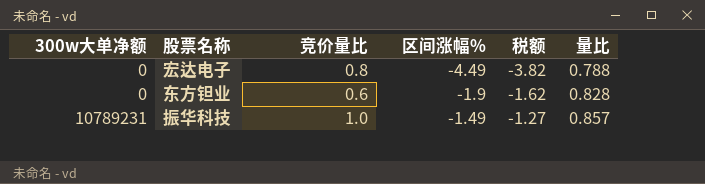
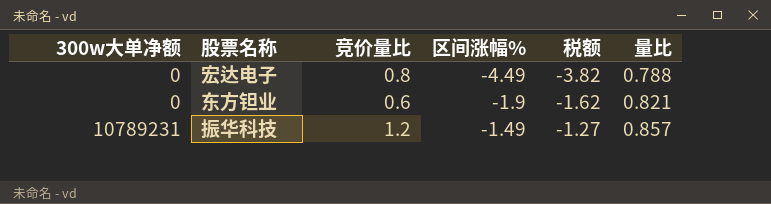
东方钽业 | 量比: 0.828 -> 0.821
振华科技 | 竞价量比: 1.0 -> 1.2

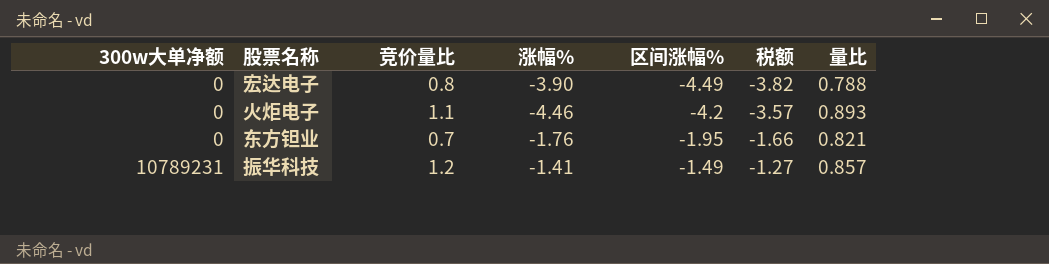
column 涨幅% | position: none -> 4
row 火炬电子: none -> 0 | 1.1 | -4.46 | -4.2 | -3.57 | 0.893
东方钽业 | 竞价量比: 0.6 -> 0.7
东方钽业 | 区间涨幅%: -1.9 -> -1.95
东方钽业 | 税额: -1.62 -> -1.66

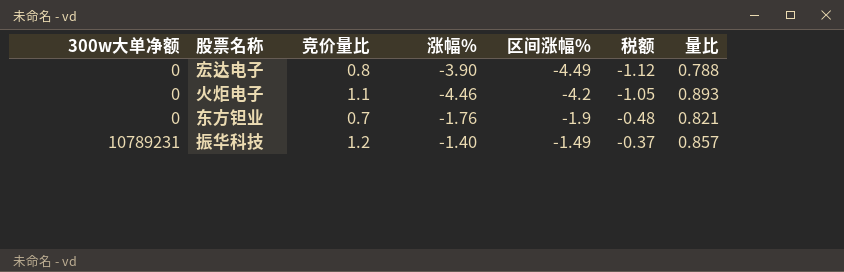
column 税额 | formula: [区间涨幅%] * 0.85 -> [区间涨幅%] * 0.25
东方钽业 | 区间涨幅%: -1.95 -> -1.9
振华科技 | 涨幅%: -1.41 -> -1.40

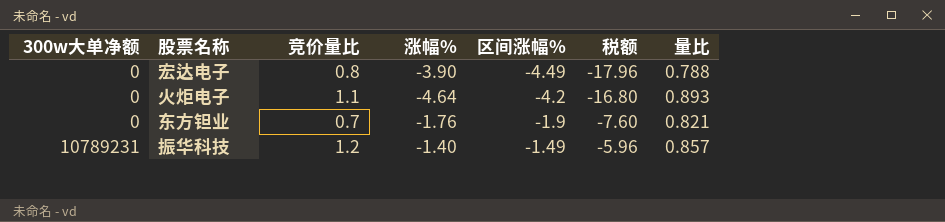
column 税额 | formula: [区间涨幅%] * 0.25 -> [区间涨幅%] * 4
火炬电子 | 涨幅%: -4.46 -> -4.64

